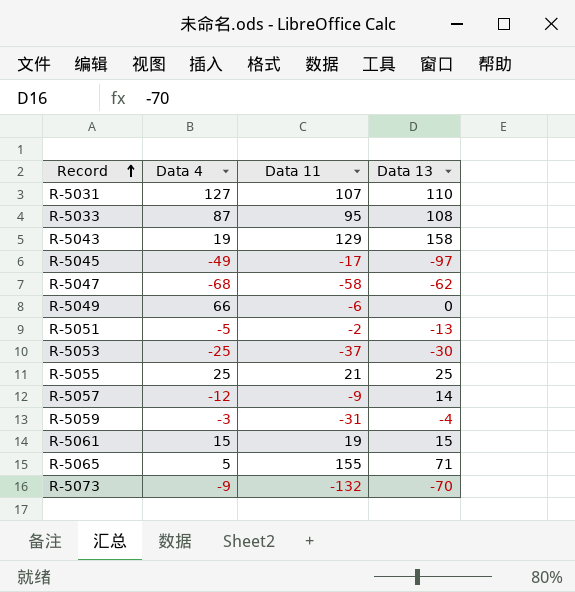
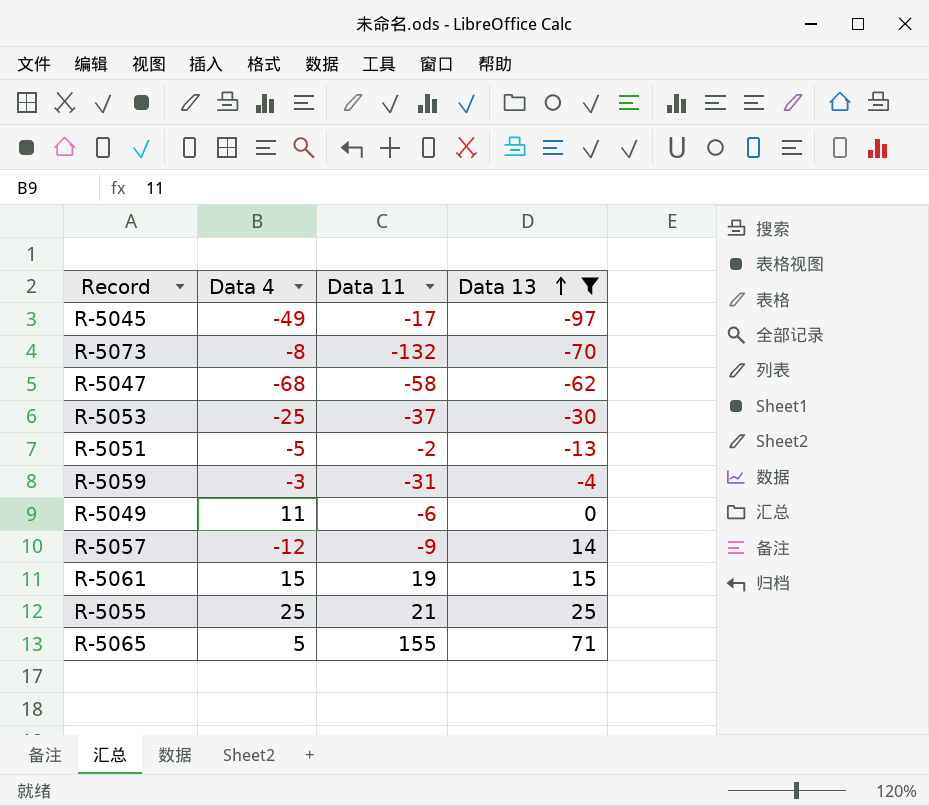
filter: none -> Data 13 <= 71
row order: Record ascending -> Data 13 ascending
R-5073 | Data 4: -9 -> -8
R-5049 | Data 4: 66 -> 11

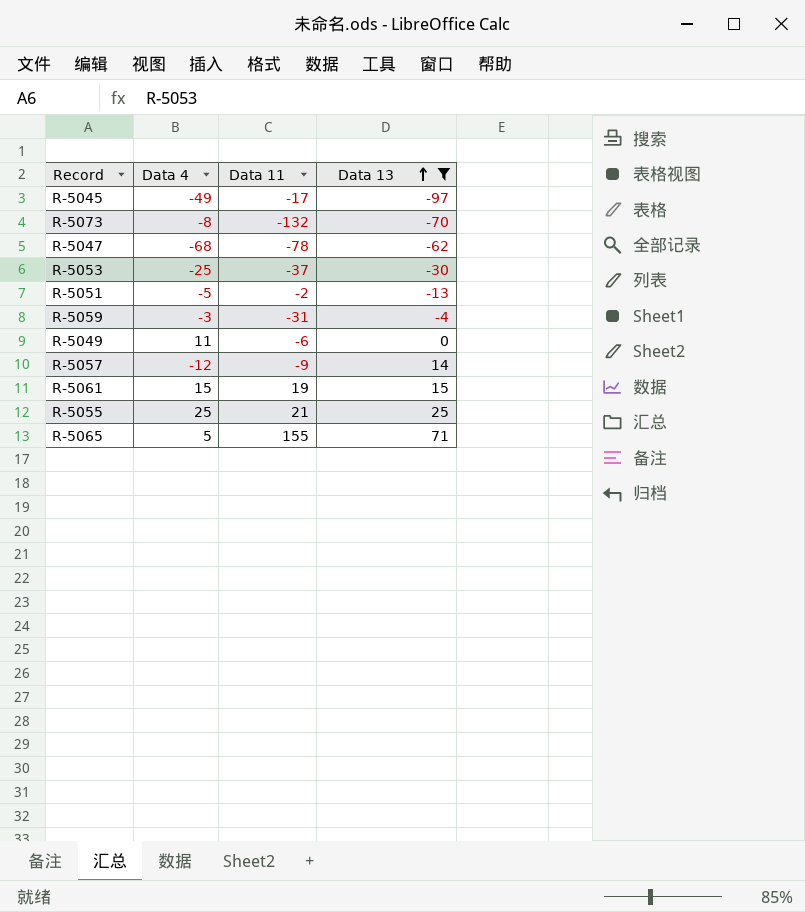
R-5047 | Data 11: -58 -> -78

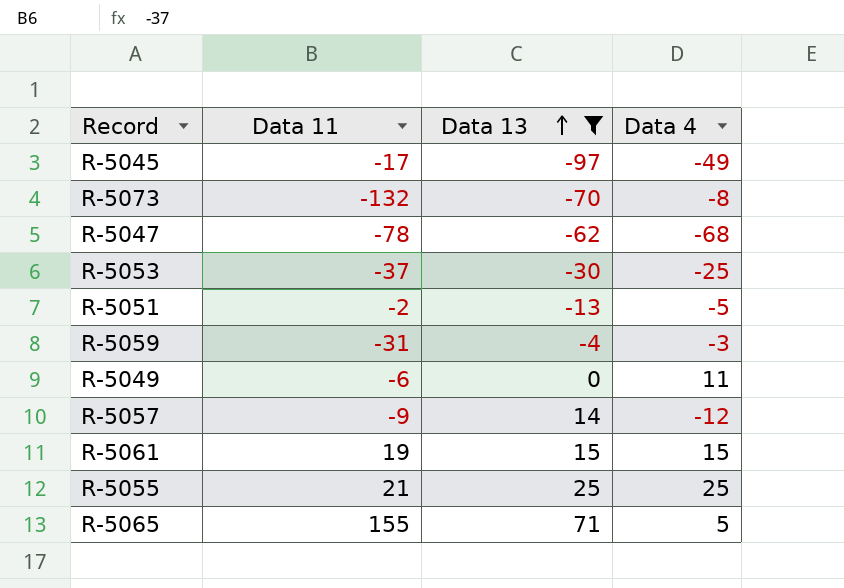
column Data 4 | position: 2 -> 4

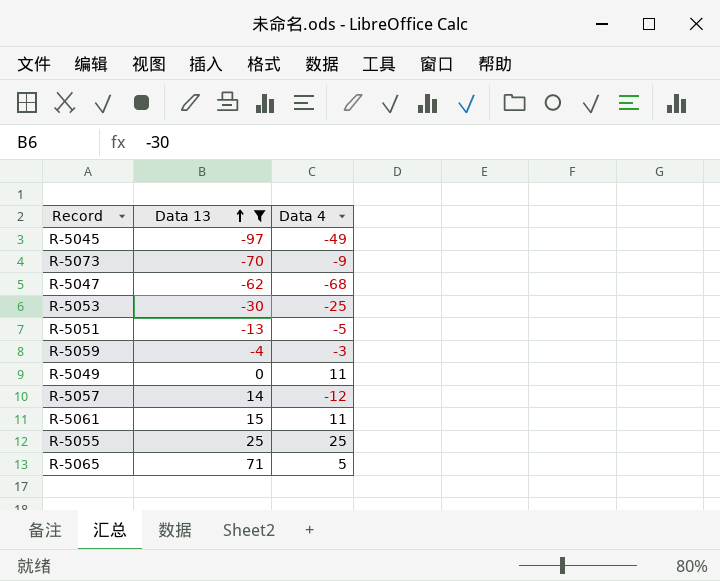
column Data 11 | position: 2 -> none
R-5073 | Data 4: -8 -> -9
R-5061 | Data 4: 15 -> 11

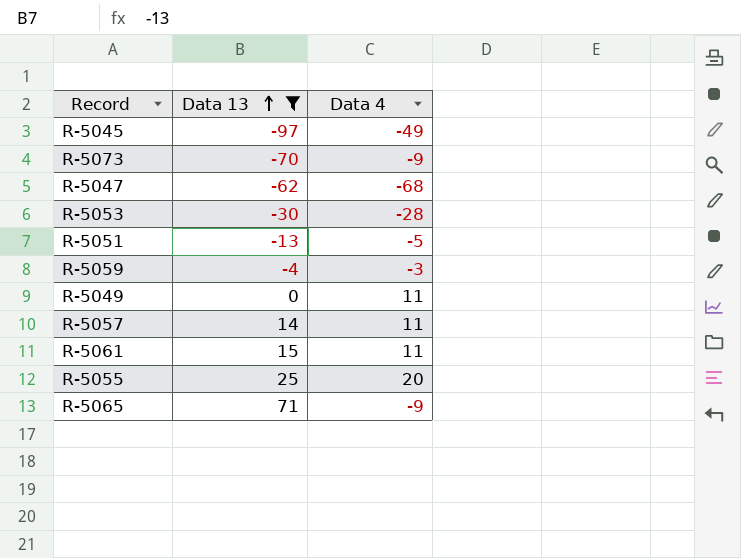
R-5053 | Data 4: -25 -> -28
R-5057 | Data 4: -12 -> 11
R-5055 | Data 4: 25 -> 20
R-5065 | Data 4: 5 -> -9

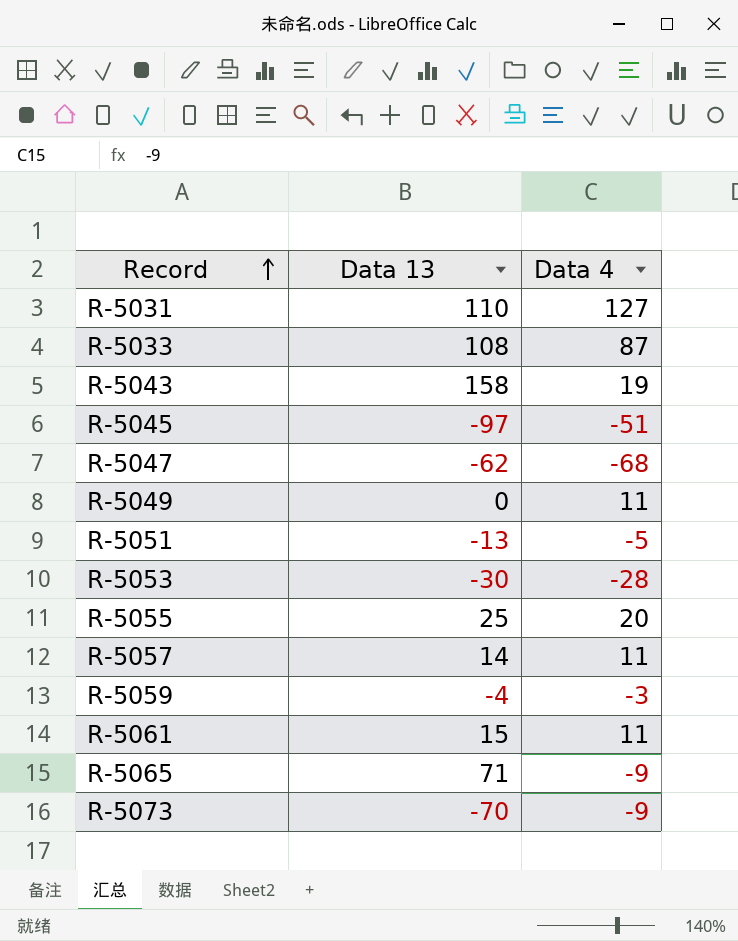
filter: Data 13 <= 71 -> none
row order: Data 13 ascending -> Record ascending
R-5045 | Data 4: -49 -> -51

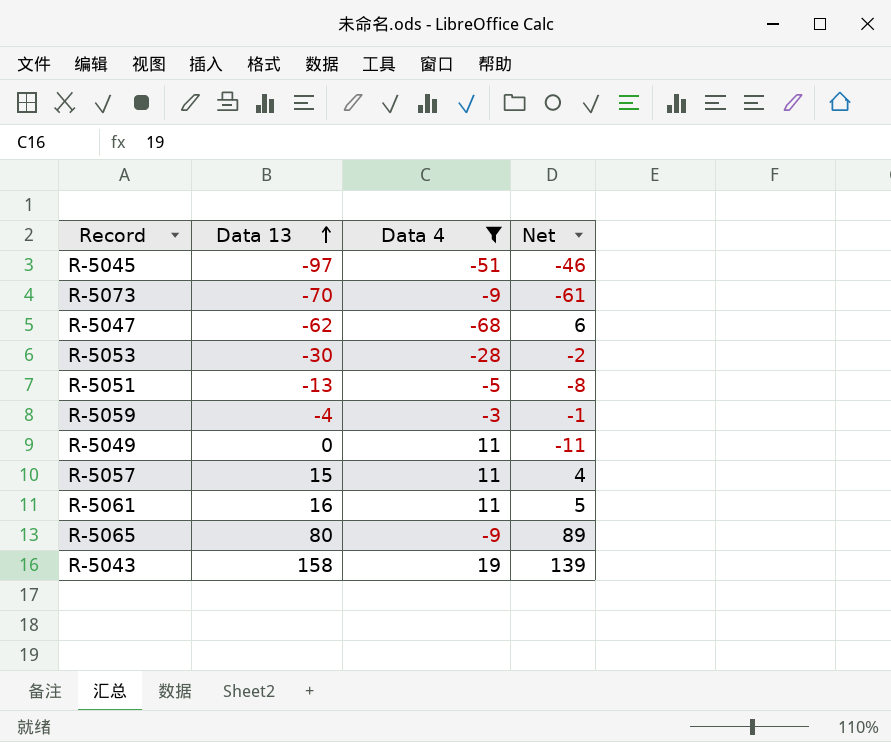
filter: none -> Data 4 <= 19
row order: Record ascending -> Data 13 ascending
column Net | formula: none -> [Data 13] - [Data 4]
R-5057 | Data 13: 14 -> 15
R-5061 | Data 13: 15 -> 16
R-5065 | Data 13: 71 -> 80

